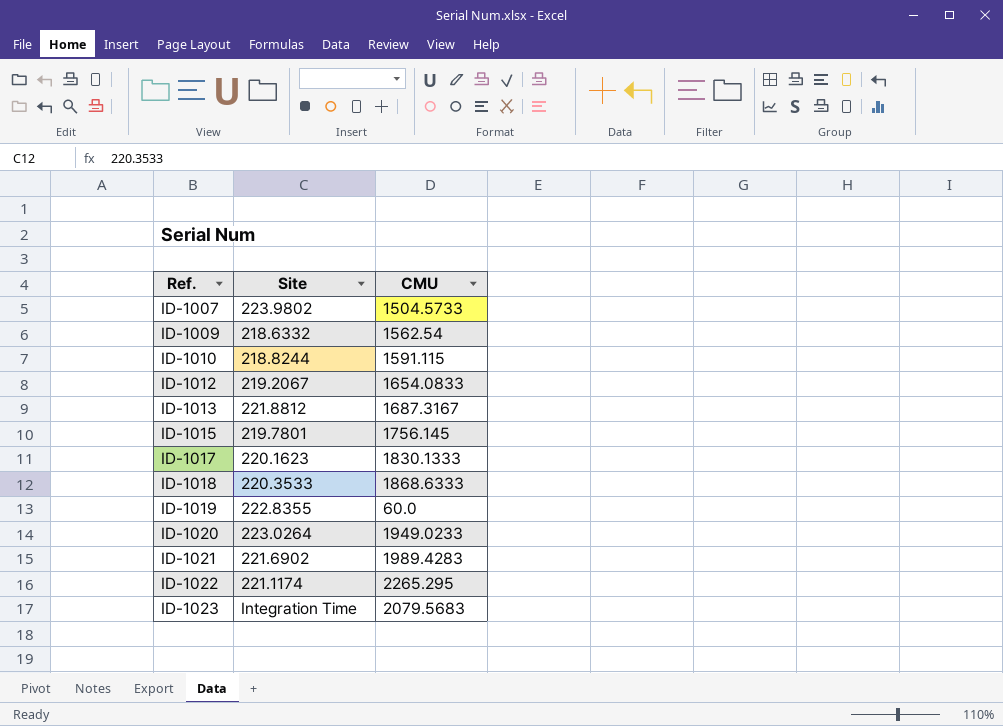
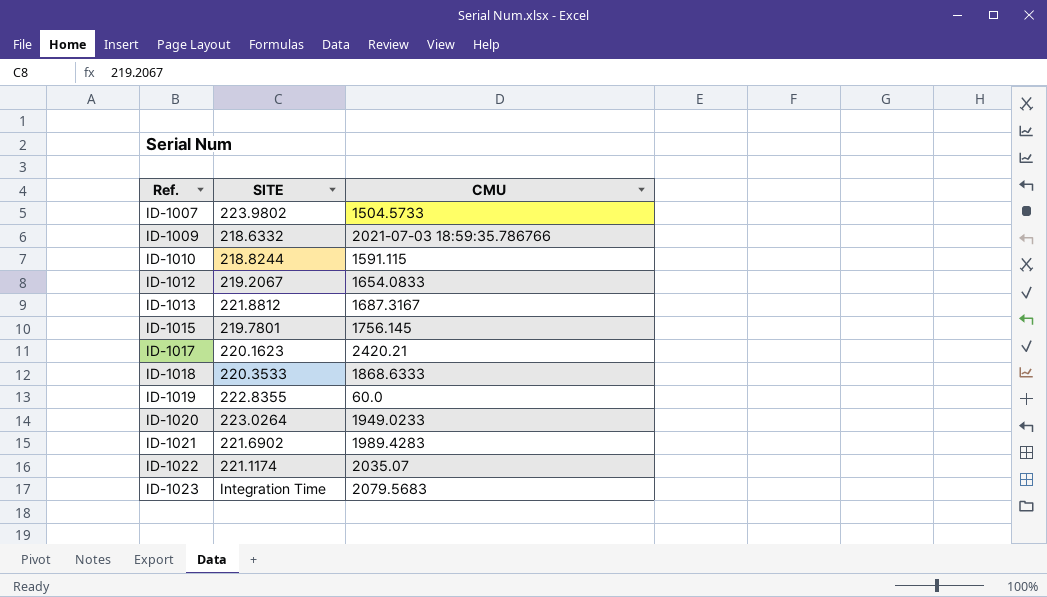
column name: Site -> SITE
ID-1009 | CMU: 1562.54 -> 2021-07-03 18:59:35.786766
ID-1017 | CMU: 1830.1333 -> 2420.21
ID-1022 | CMU: 2265.295 -> 2035.07

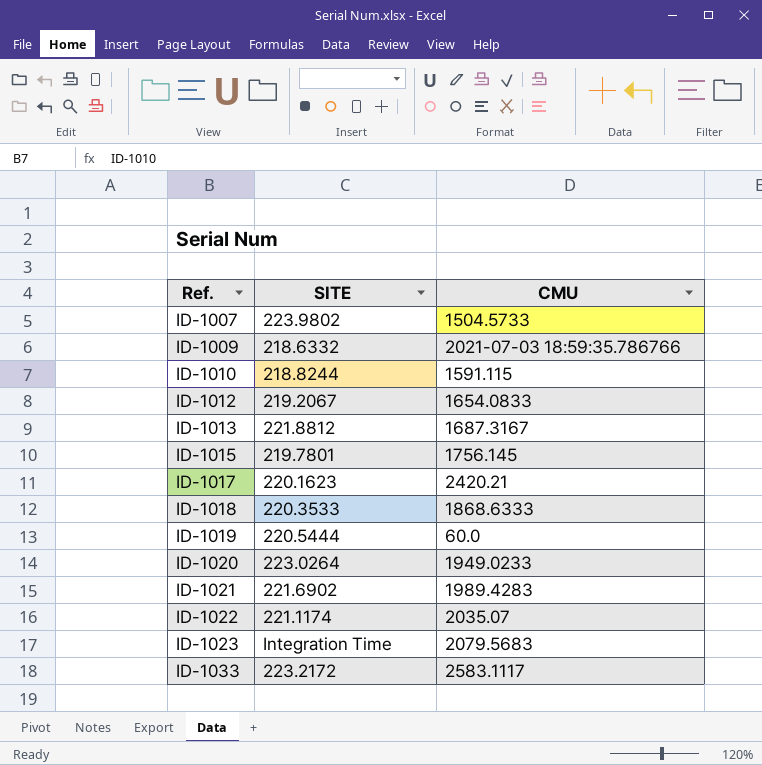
ID-1019 | SITE: 222.8355 -> 220.5444
row ID-1033: none -> 223.2172 | 2583.1117

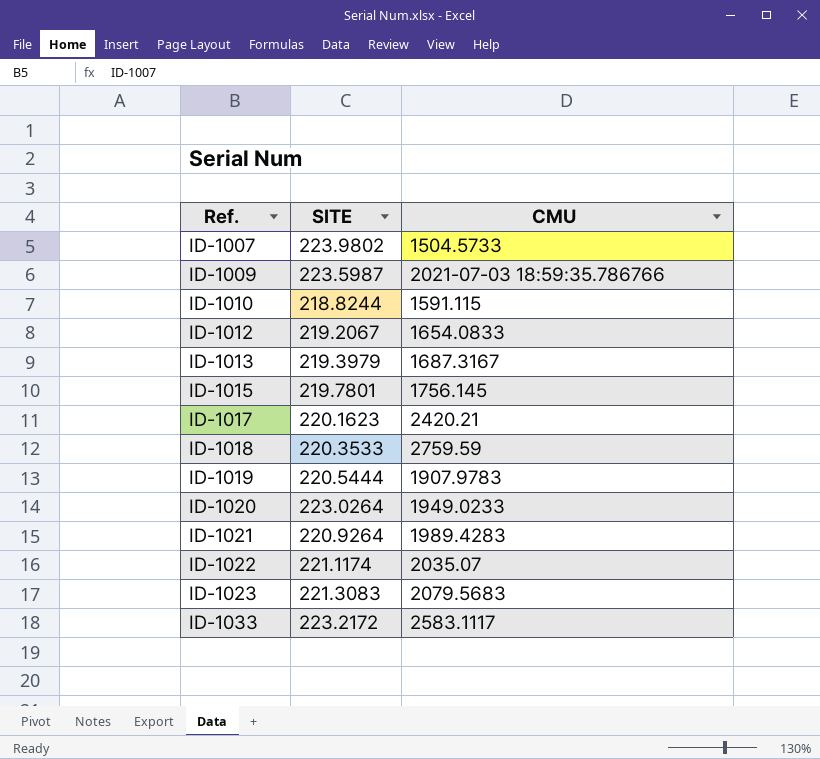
ID-1009 | SITE: 218.6332 -> 223.5987
ID-1013 | SITE: 221.8812 -> 219.3979
ID-1018 | CMU: 1868.6333 -> 2759.59
ID-1019 | CMU: 60.0 -> 1907.9783
ID-1021 | SITE: 221.6902 -> 220.9264
ID-1023 | SITE: Integration Time -> 221.3083

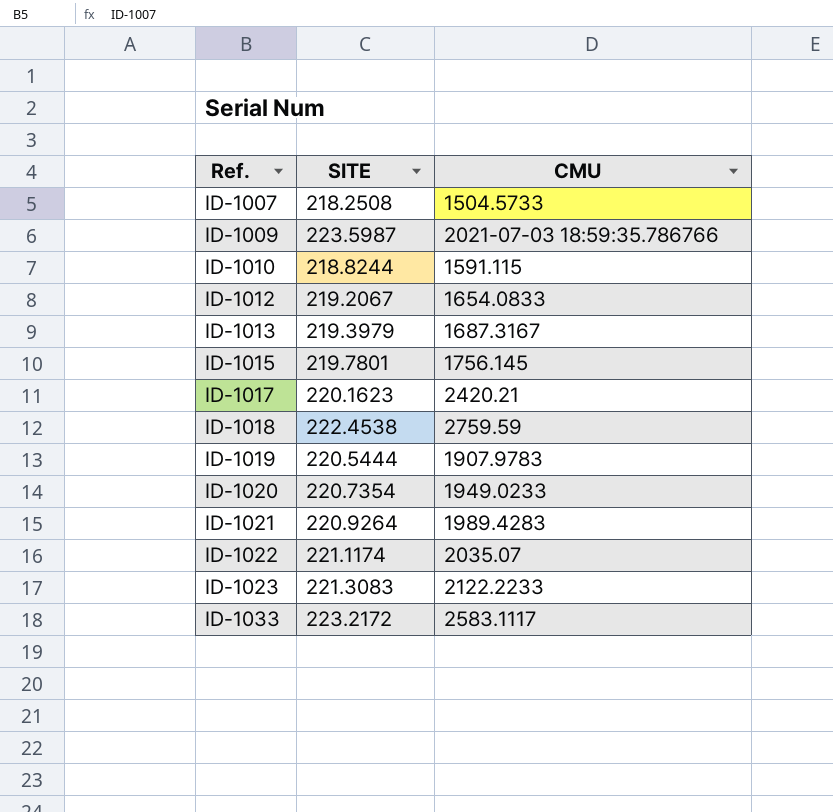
ID-1007 | SITE: 223.9802 -> 218.2508
ID-1018 | SITE: 220.3533 -> 222.4538
ID-1020 | SITE: 223.0264 -> 220.7354
ID-1023 | CMU: 2079.5683 -> 2122.2233

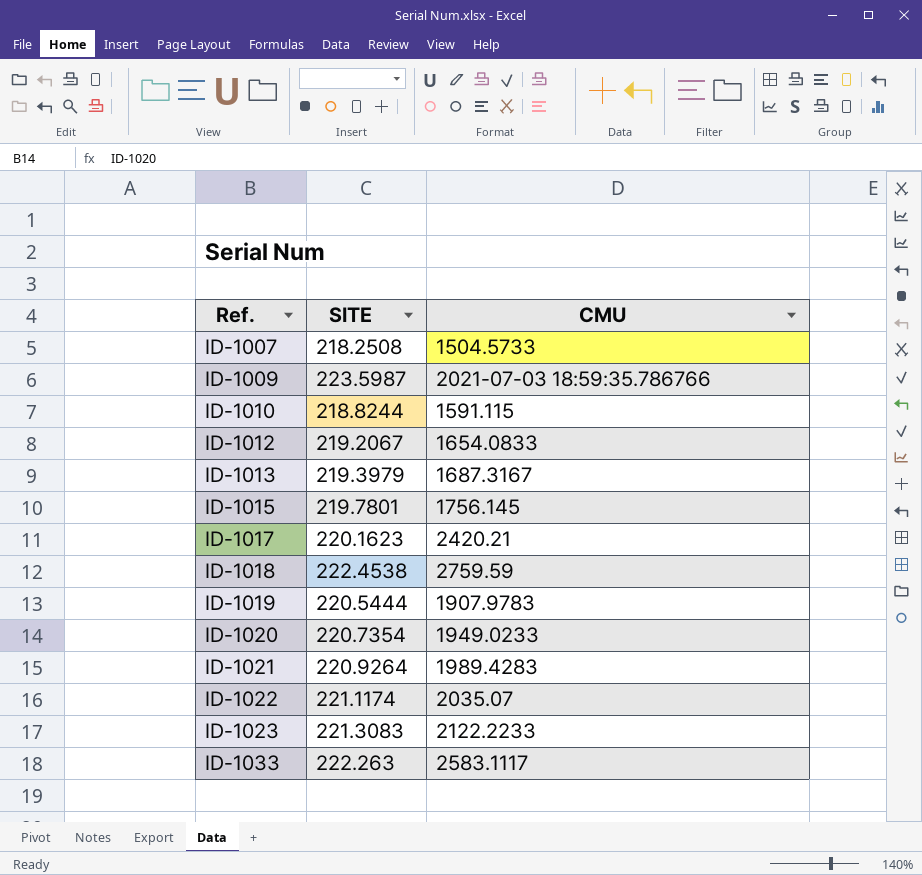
ID-1033 | SITE: 223.2172 -> 222.263

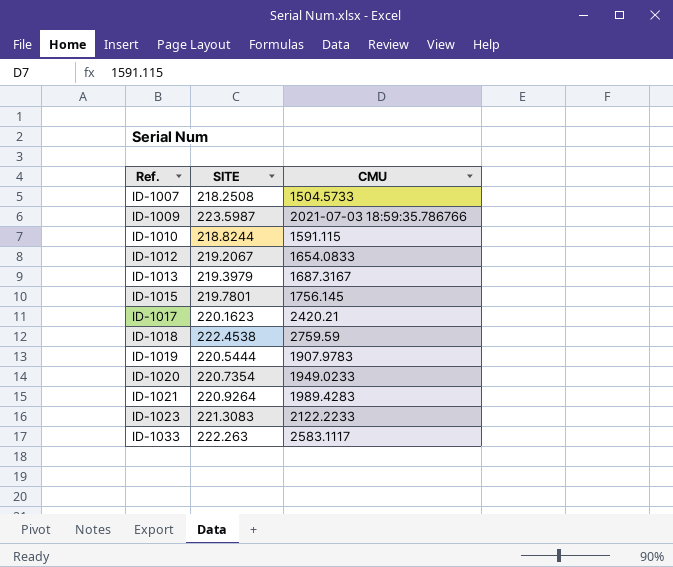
row ID-1022: 221.1174 | 2035.07 -> none

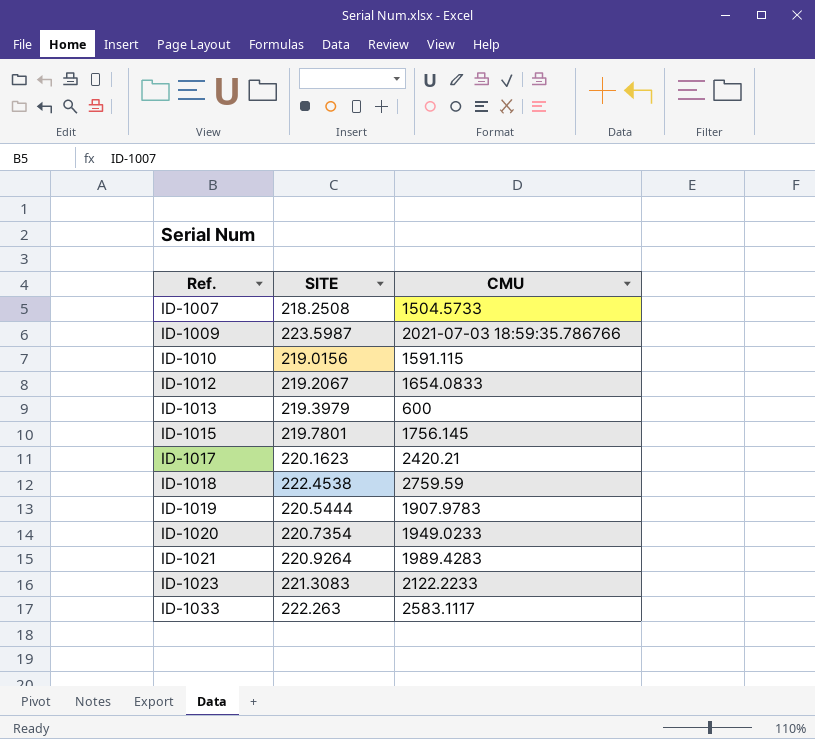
ID-1010 | SITE: 218.8244 -> 219.0156
ID-1013 | CMU: 1687.3167 -> 600

